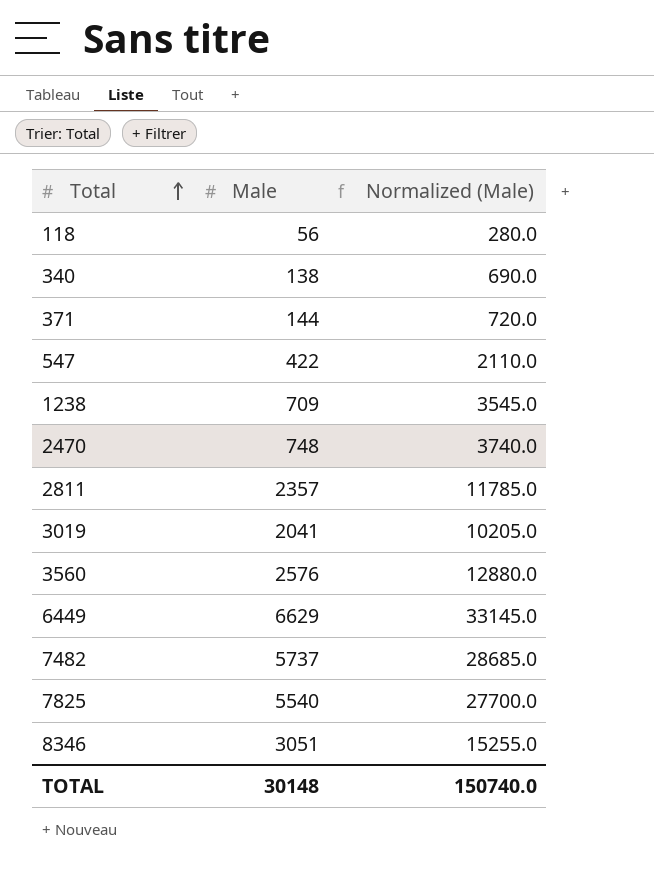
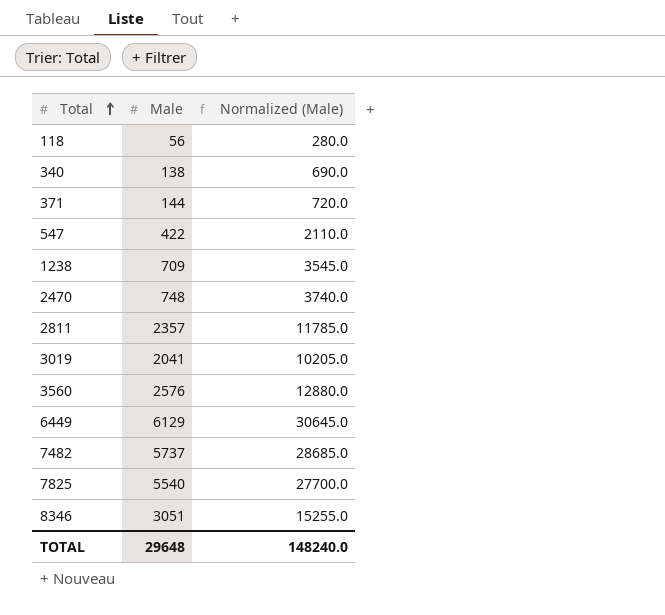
6449 | Male: 6629 -> 6129
6449 | Normalized (Male): 33145.0 -> 30645.0
TOTAL | Male: 30148 -> 29648
TOTAL | Normalized (Male): 150740.0 -> 148240.0

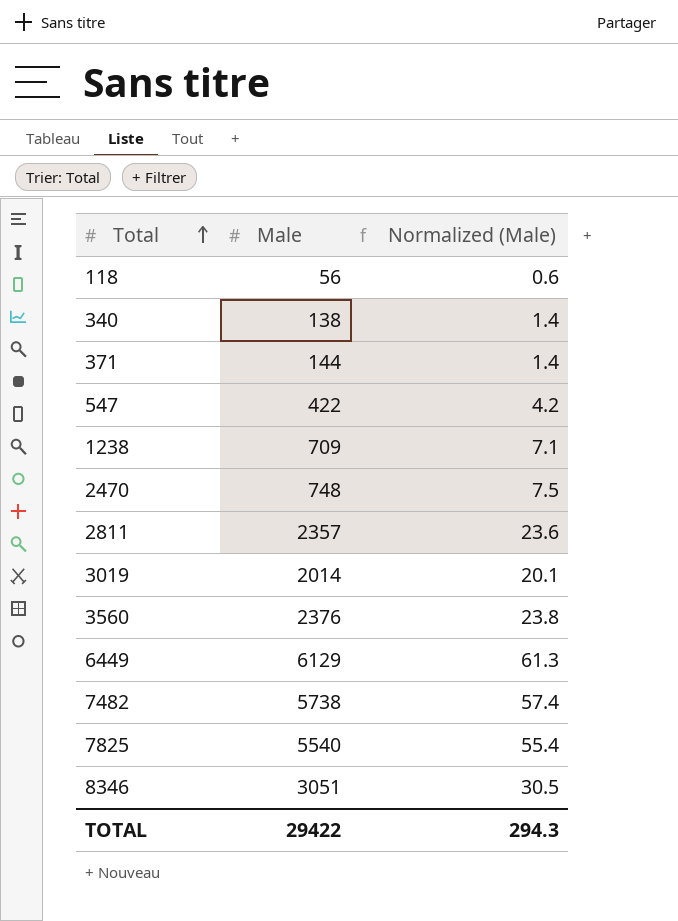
column Normalized (Male) | formula: [Male] * 5 -> [Male] * 0.01
3019 | Male: 2041 -> 2014
3560 | Male: 2576 -> 2376
7482 | Male: 5737 -> 5738
TOTAL | Male: 29648 -> 29422
TOTAL | Normalized (Male): 148240.0 -> 294.3

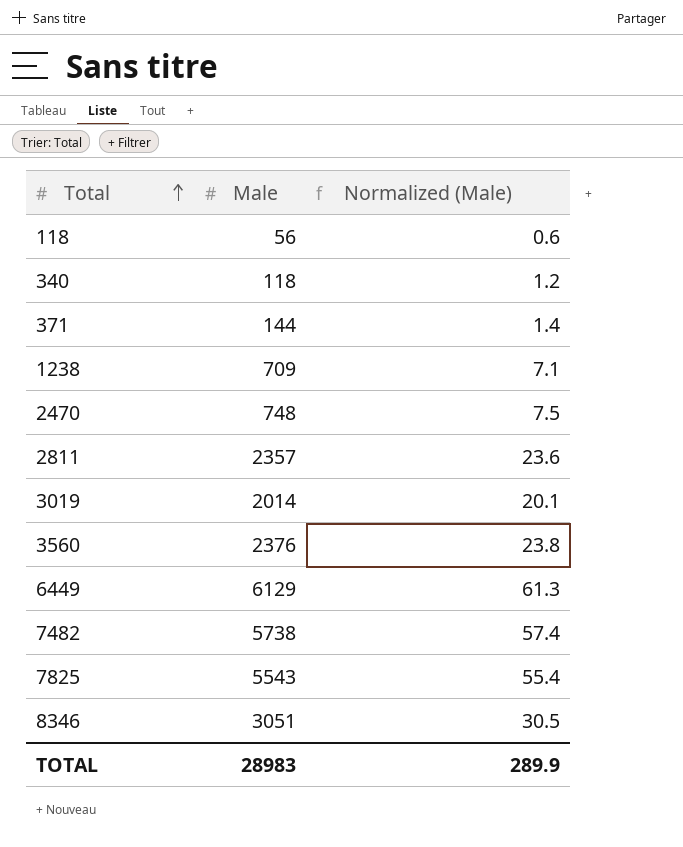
row 547: 422 | 4.2 -> none
340 | Male: 138 -> 118
340 | Normalized (Male): 1.4 -> 1.2
7825 | Male: 5540 -> 5543
TOTAL | Male: 29422 -> 28983
TOTAL | Normalized (Male): 294.3 -> 289.9

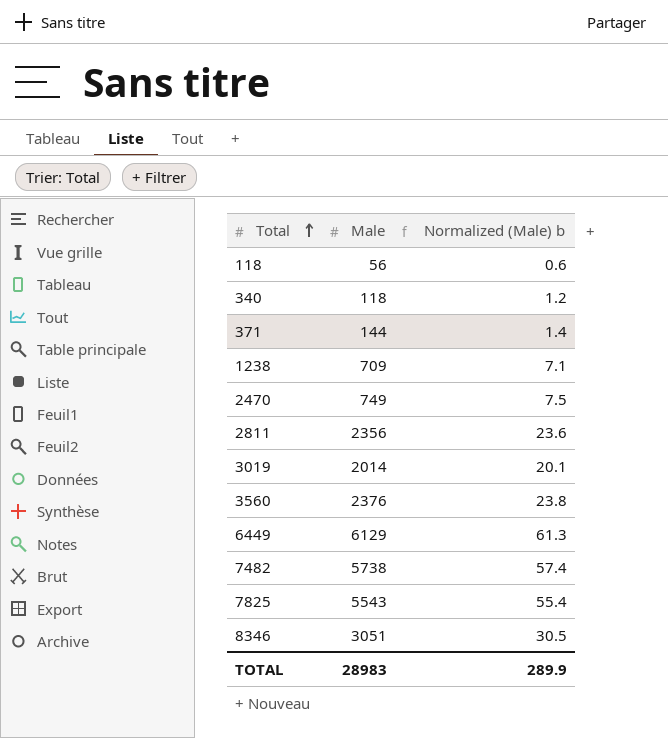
column name: Normalized (Male) -> Normalized (Male) b
2470 | Male: 748 -> 749
2811 | Male: 2357 -> 2356

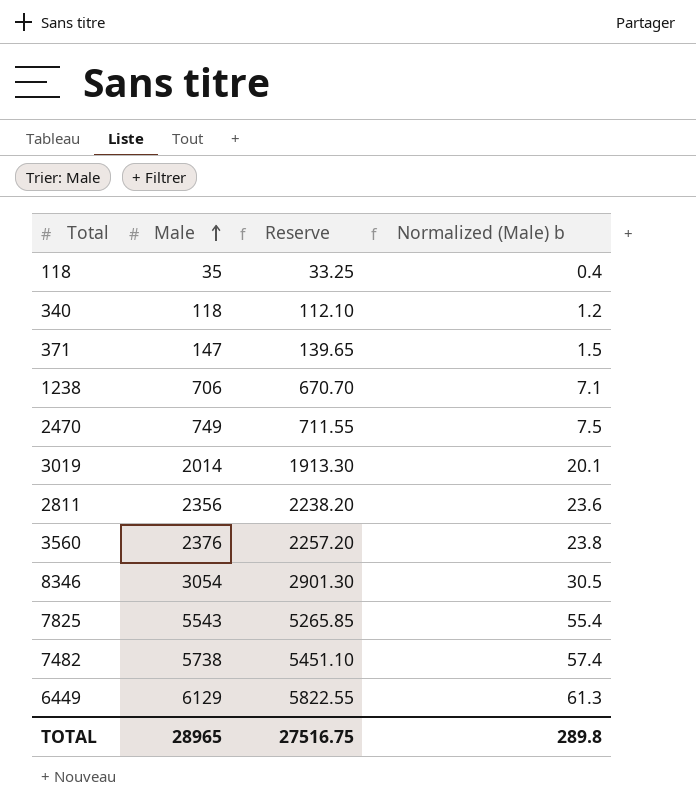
row order: Total ascending -> Male ascending
column Reserve | formula: none -> [Male] * 0.95
118 | Male: 56 -> 35
118 | Normalized (Male) b: 0.6 -> 0.4
371 | Male: 144 -> 147
371 | Normalized (Male) b: 1.4 -> 1.5
1238 | Male: 709 -> 706
8346 | Male: 3051 -> 3054
TOTAL | Male: 28983 -> 28965
TOTAL | Normalized (Male) b: 289.9 -> 289.8

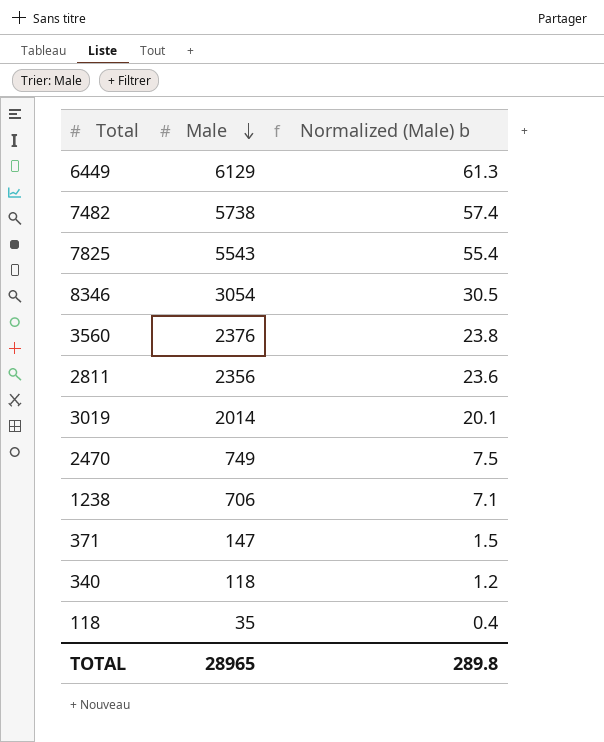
row order: Male ascending -> Male descending
column Reserve | formula: [Male] * 0.95 -> none

